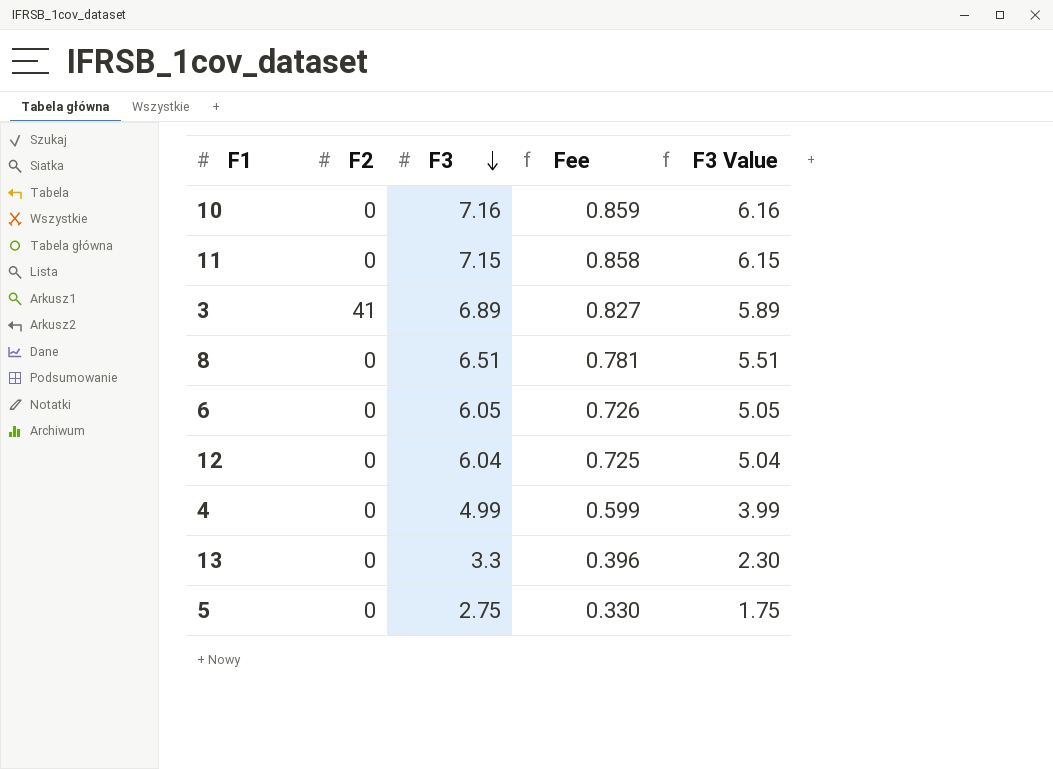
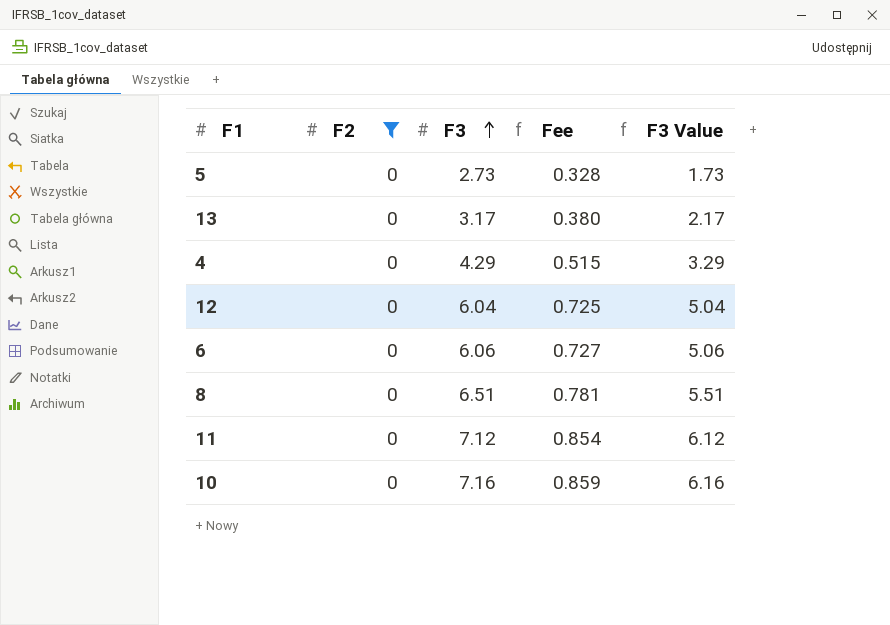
filter: none -> F2 = 0
row order: F3 descending -> F3 ascending
5 | F3: 2.75 -> 2.73
5 | Fee: 0.330 -> 0.328
5 | F3 Value: 1.75 -> 1.73
13 | F3: 3.3 -> 3.17
13 | Fee: 0.396 -> 0.380
13 | F3 Value: 2.30 -> 2.17
4 | F3: 4.99 -> 4.29
4 | Fee: 0.599 -> 0.515
4 | F3 Value: 3.99 -> 3.29
6 | F3: 6.05 -> 6.06
6 | Fee: 0.726 -> 0.727
6 | F3 Value: 5.05 -> 5.06
11 | F3: 7.15 -> 7.12
11 | Fee: 0.858 -> 0.854
11 | F3 Value: 6.15 -> 6.12

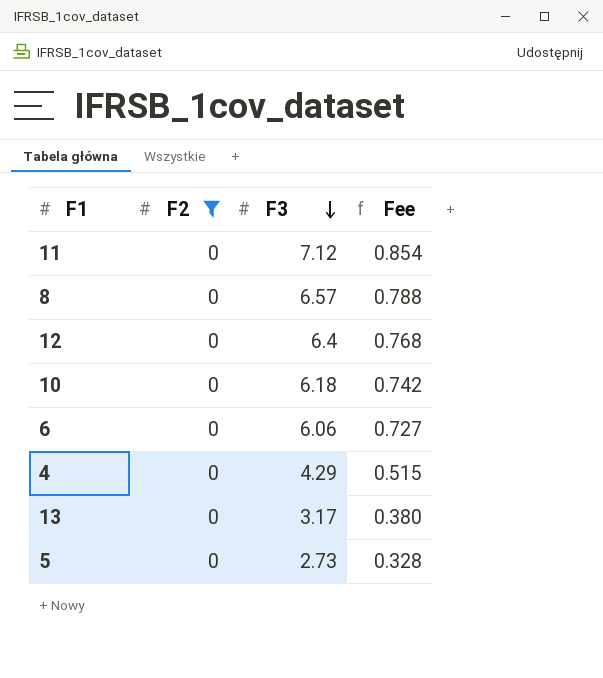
row order: F3 ascending -> F3 descending
column F3 Value | formula: [F3] - 1 -> none
8 | F3: 6.51 -> 6.57
8 | Fee: 0.781 -> 0.788
12 | F3: 6.04 -> 6.4
12 | Fee: 0.725 -> 0.768
10 | F3: 7.16 -> 6.18
10 | Fee: 0.859 -> 0.742

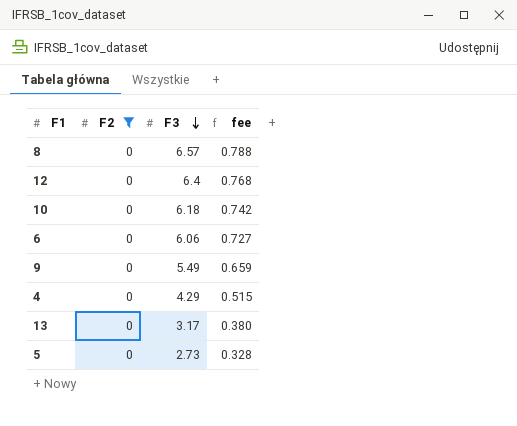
column name: Fee -> fee
row 11: 0 | 7.12 | 0.854 -> none
row 9: none -> 0 | 5.49 | 0.659

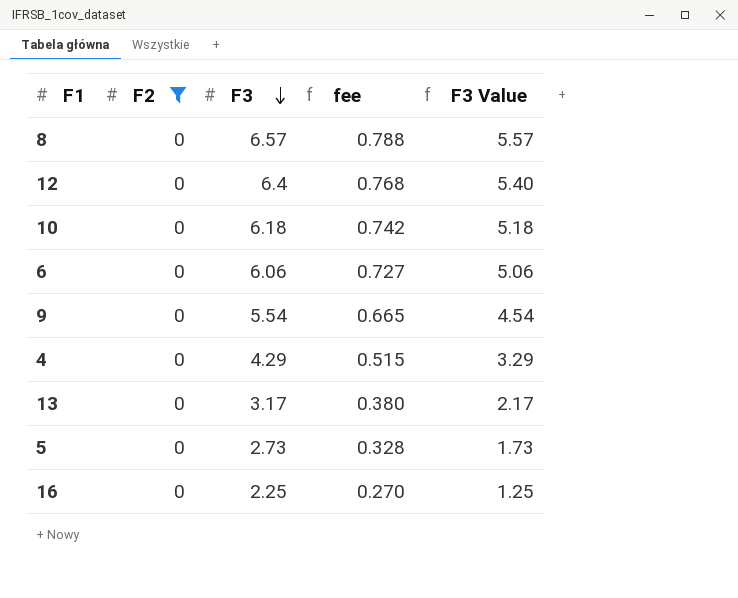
column F3 Value | formula: none -> [F3] - 1
9 | F3: 5.49 -> 5.54
9 | fee: 0.659 -> 0.665
row 16: none -> 0 | 2.25 | 0.270 | 1.25

